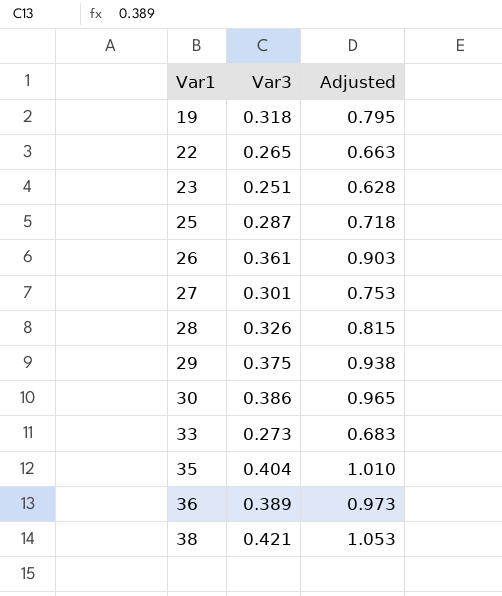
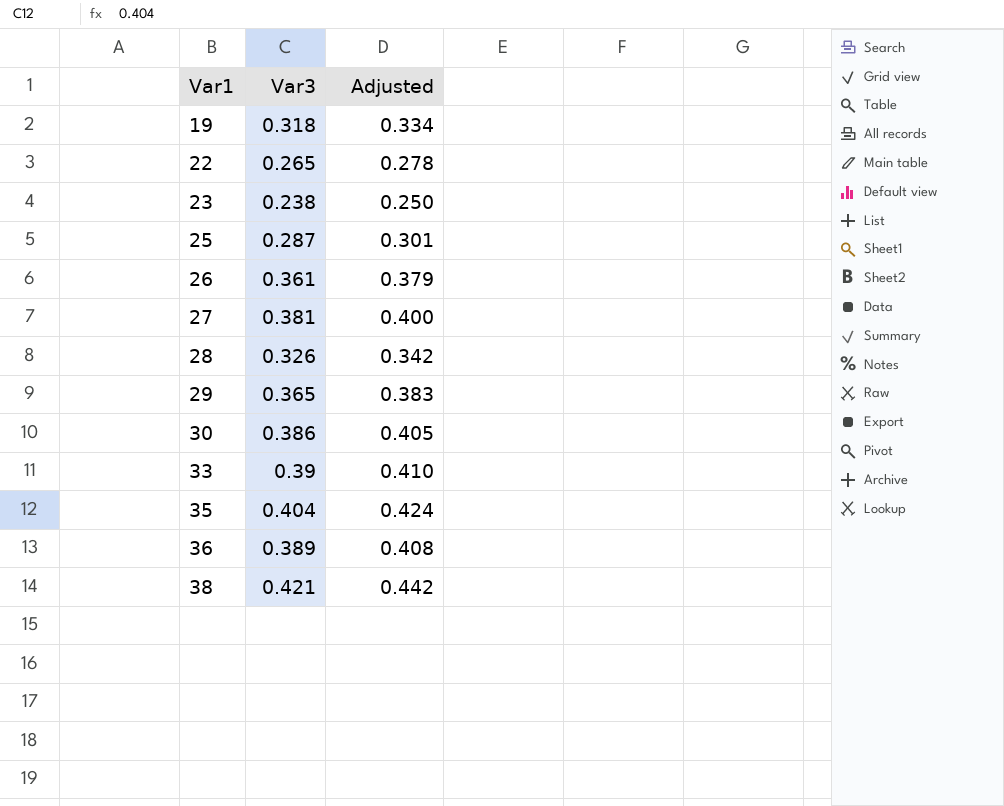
column Adjusted | formula: [Var3] * 2.5 -> [Var3] * 1.05
23 | Var3: 0.251 -> 0.238
27 | Var3: 0.301 -> 0.381
29 | Var3: 0.375 -> 0.365
33 | Var3: 0.273 -> 0.39

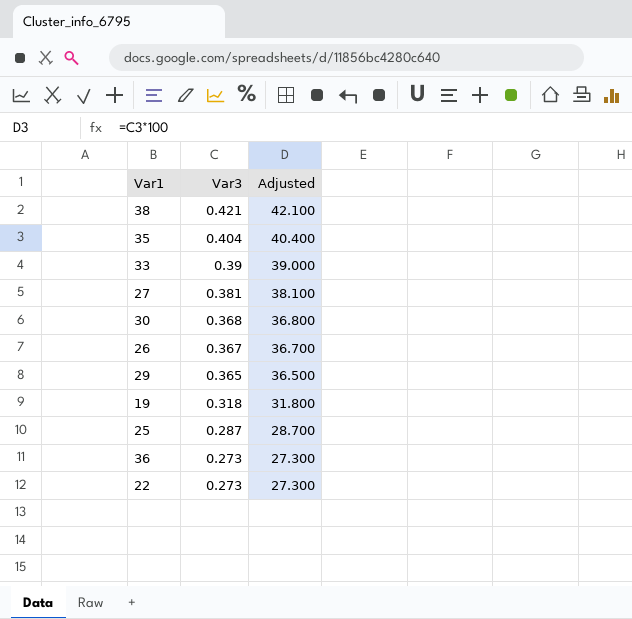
row order: Var1 ascending -> Var3 descending
column Adjusted | formula: [Var3] * 1.05 -> [Var3] * 100
row 23: 0.238 | 0.250 -> none
row 28: 0.326 | 0.342 -> none
30 | Var3: 0.386 -> 0.368
26 | Var3: 0.361 -> 0.367
36 | Var3: 0.389 -> 0.273
22 | Var3: 0.265 -> 0.273

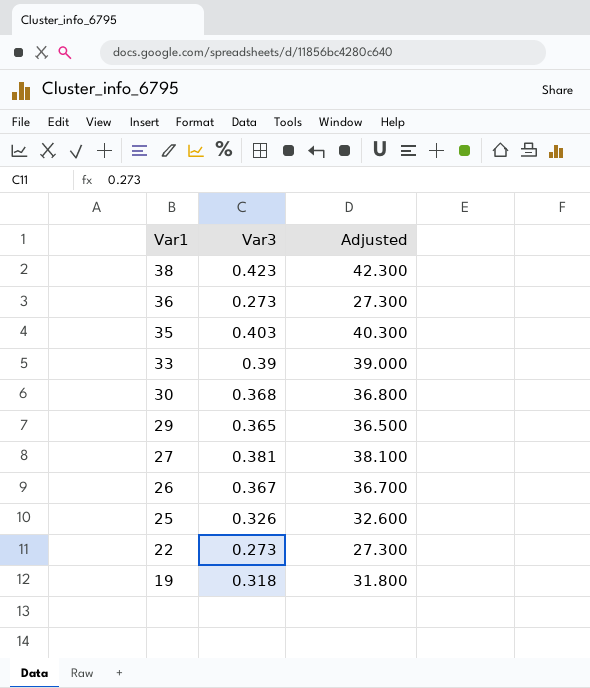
row order: Var3 descending -> Var1 descending
38 | Var3: 0.421 -> 0.423
38 | Adjusted: 42.100 -> 42.300
35 | Var3: 0.404 -> 0.403
35 | Adjusted: 40.400 -> 40.300
25 | Var3: 0.287 -> 0.326
25 | Adjusted: 28.700 -> 32.600

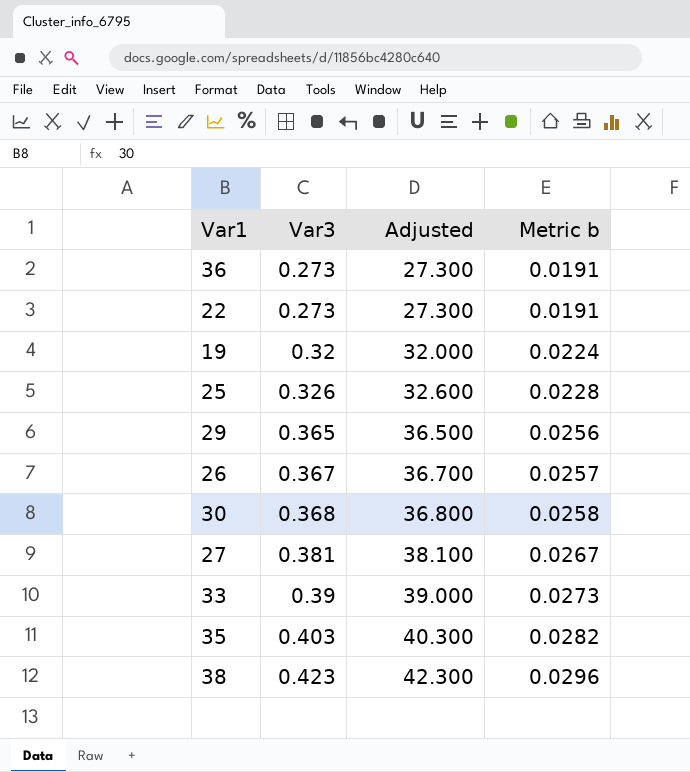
row order: Var1 descending -> Var3 ascending
column Metric b | formula: none -> [Var3] * 0.07
19 | Var3: 0.318 -> 0.32
19 | Adjusted: 31.800 -> 32.000

